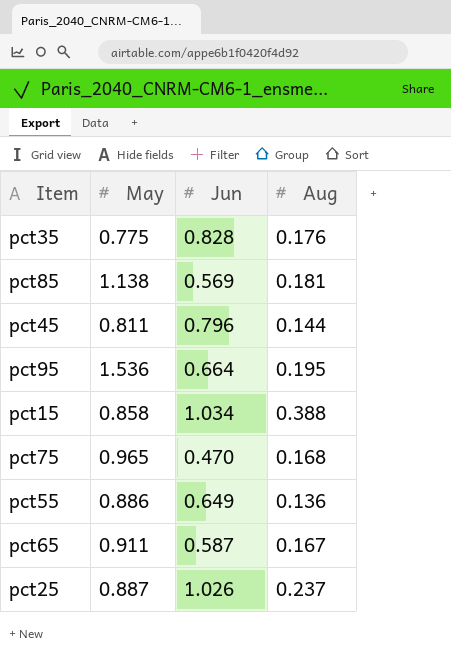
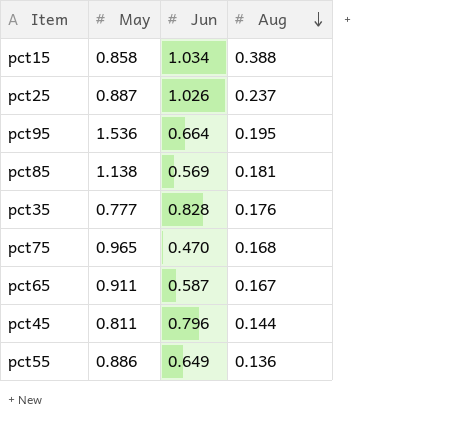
row order: none -> Aug descending
pct35 | May: 0.775 -> 0.777

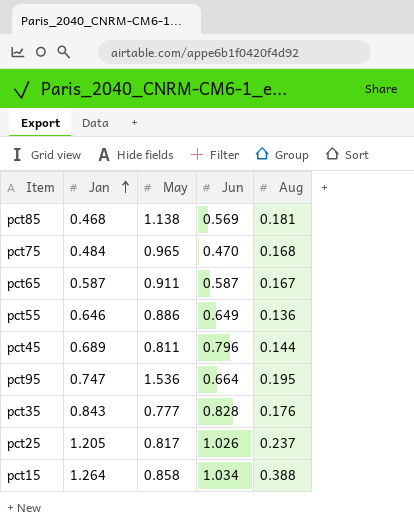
row order: Aug descending -> Jan ascending
column Jan | position: none -> 2
pct25 | May: 0.887 -> 0.817

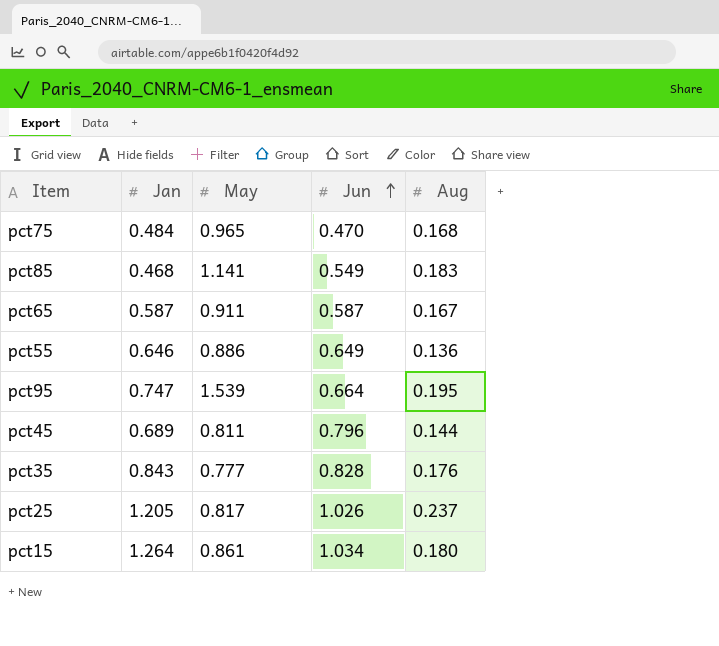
row order: Jan ascending -> Jun ascending
pct85 | May: 1.138 -> 1.141
pct85 | Jun: 0.569 -> 0.549
pct85 | Aug: 0.181 -> 0.183
pct95 | May: 1.536 -> 1.539
pct15 | May: 0.858 -> 0.861
pct15 | Aug: 0.388 -> 0.180

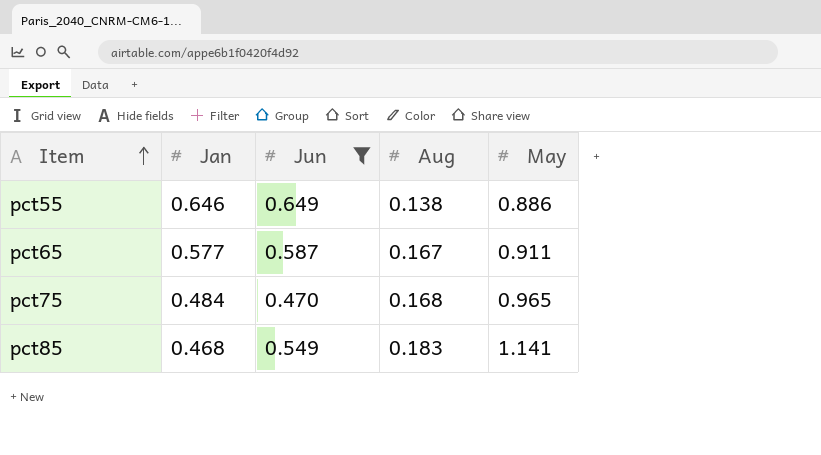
filter: none -> Jun <= 0.649
row order: Jun ascending -> Item ascending
column May | position: 3 -> 5
pct55 | Aug: 0.136 -> 0.138
pct65 | Jan: 0.587 -> 0.577

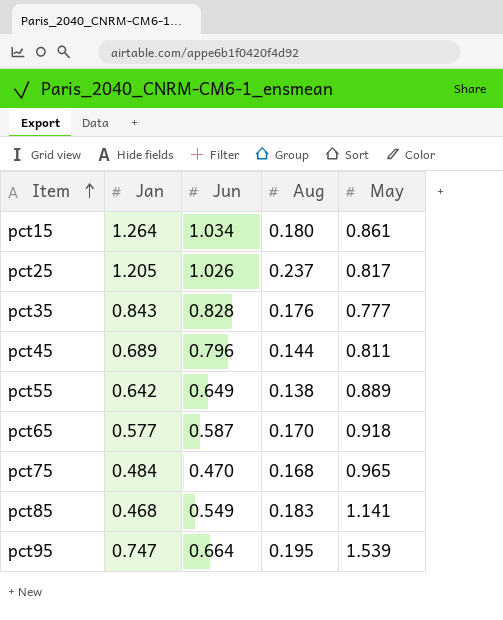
filter: Jun <= 0.649 -> none
pct55 | Jan: 0.646 -> 0.642
pct55 | May: 0.886 -> 0.889
pct65 | Aug: 0.167 -> 0.170
pct65 | May: 0.911 -> 0.918

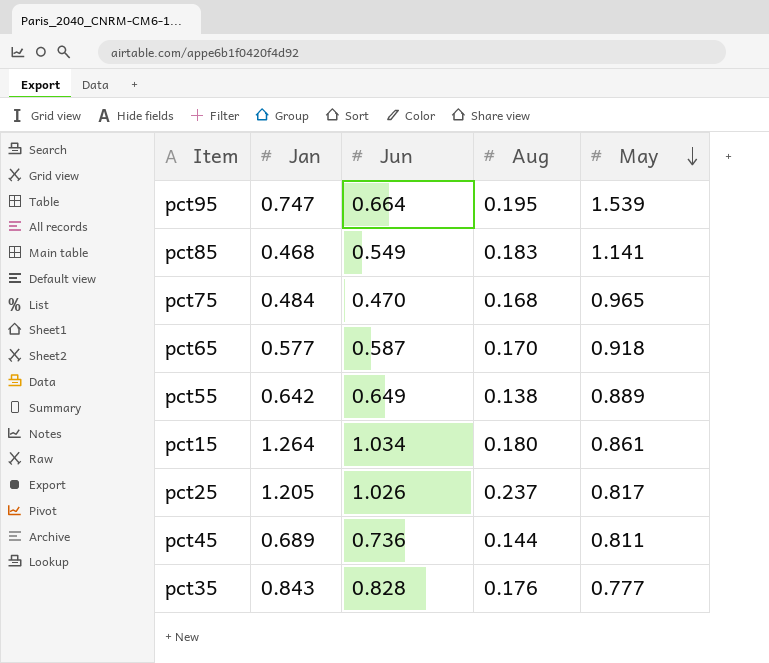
row order: Item ascending -> May descending
pct45 | Jun: 0.796 -> 0.736

